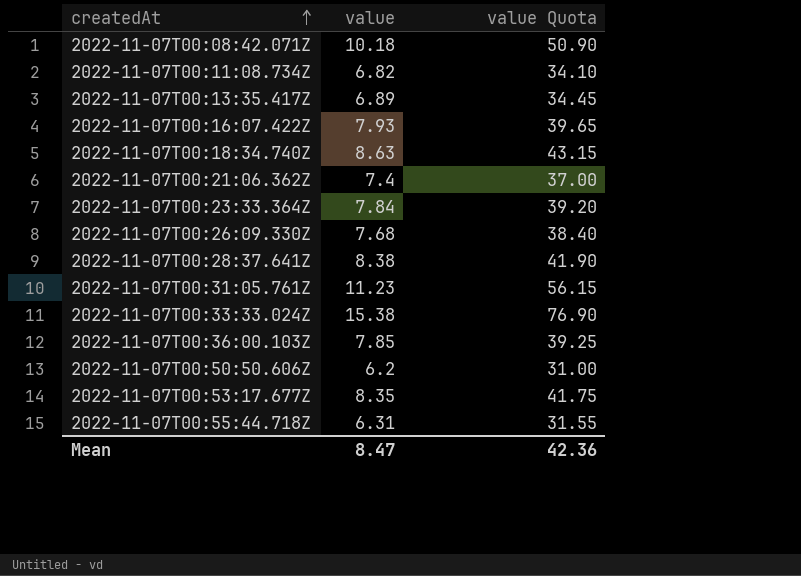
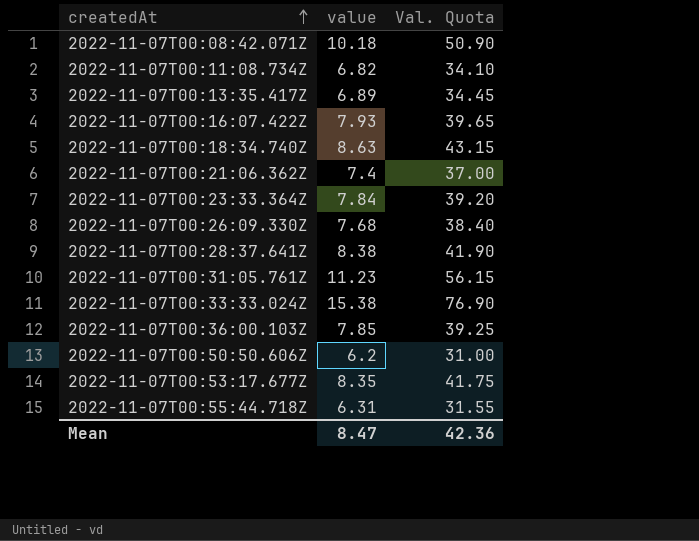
column name: value Quota -> Val. Quota

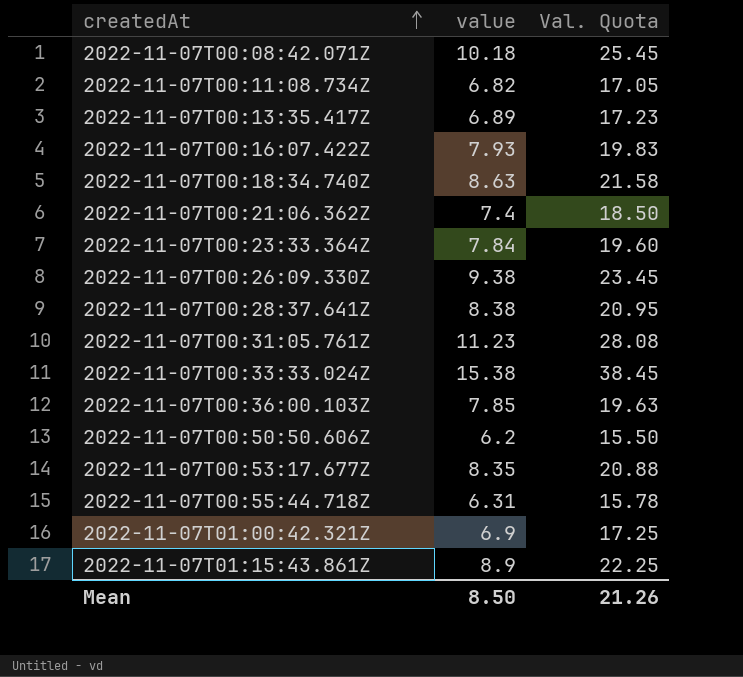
column Val. Quota | formula: [value] * 5 -> [value] * 2.5
2022-11-07T00:26:09.330Z | value: 7.68 -> 9.38
row 2022-11-07T01:00:42.321Z: none -> 6.9 | 17.25
row 2022-11-07T01:15:43.861Z: none -> 8.9 | 22.25
Mean | value: 8.47 -> 8.50
Mean | Val. Quota: 42.36 -> 21.26

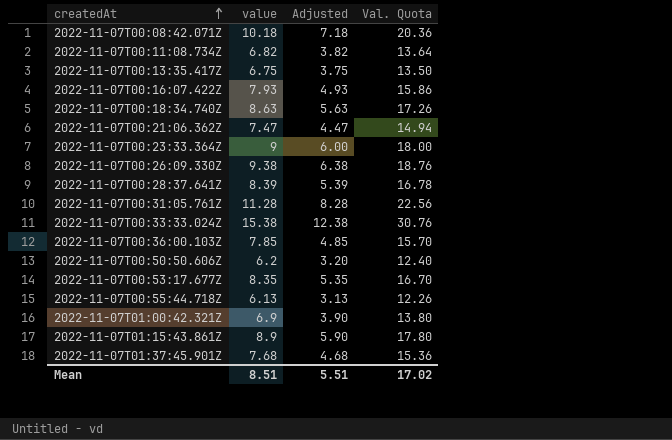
column Adjusted | formula: none -> [value] - 3
column Val. Quota | formula: [value] * 2.5 -> [value] * 2
2022-11-07T00:13:35.417Z | value: 6.89 -> 6.75
2022-11-07T00:21:06.362Z | value: 7.4 -> 7.47
2022-11-07T00:23:33.364Z | value: 7.84 -> 9
2022-11-07T00:28:37.641Z | value: 8.38 -> 8.39
2022-11-07T00:31:05.761Z | value: 11.23 -> 11.28
2022-11-07T00:55:44.718Z | value: 6.31 -> 6.13
row 2022-11-07T01:37:45.901Z: none -> 7.68 | 4.68 | 15.36
Mean | value: 8.50 -> 8.51
Mean | Val. Quota: 21.26 -> 17.02

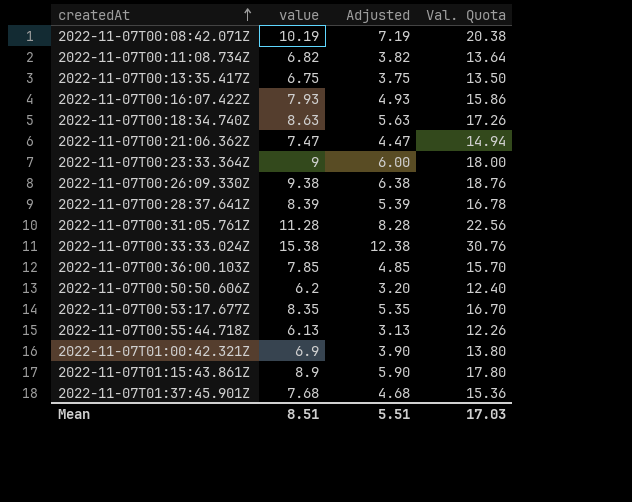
2022-11-07T00:08:42.071Z | value: 10.18 -> 10.19
2022-11-07T00:08:42.071Z | Adjusted: 7.18 -> 7.19
2022-11-07T00:08:42.071Z | Val. Quota: 20.36 -> 20.38
Mean | Val. Quota: 17.02 -> 17.03

